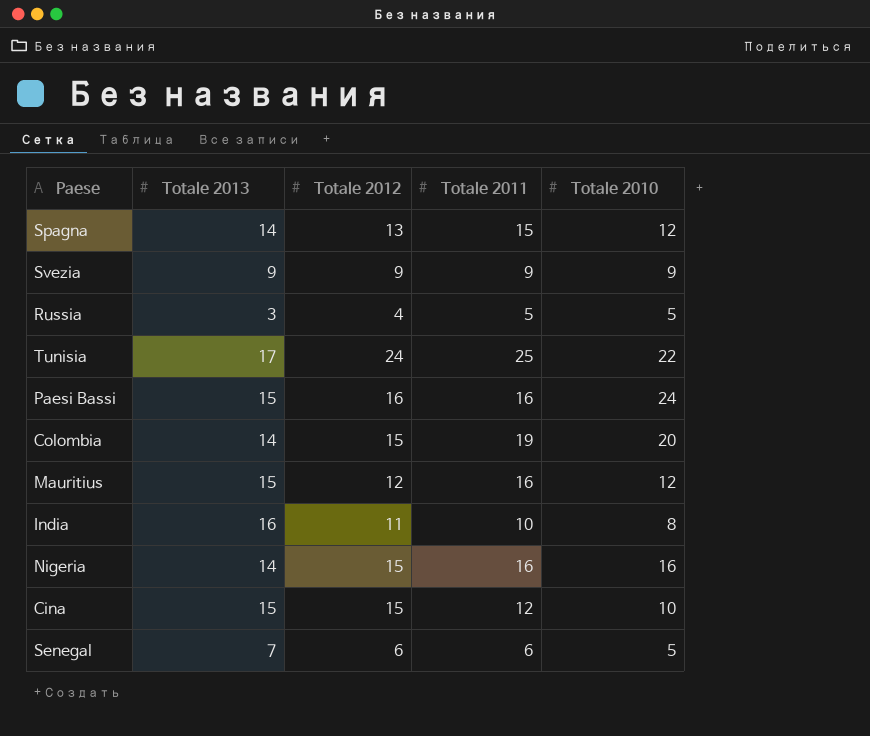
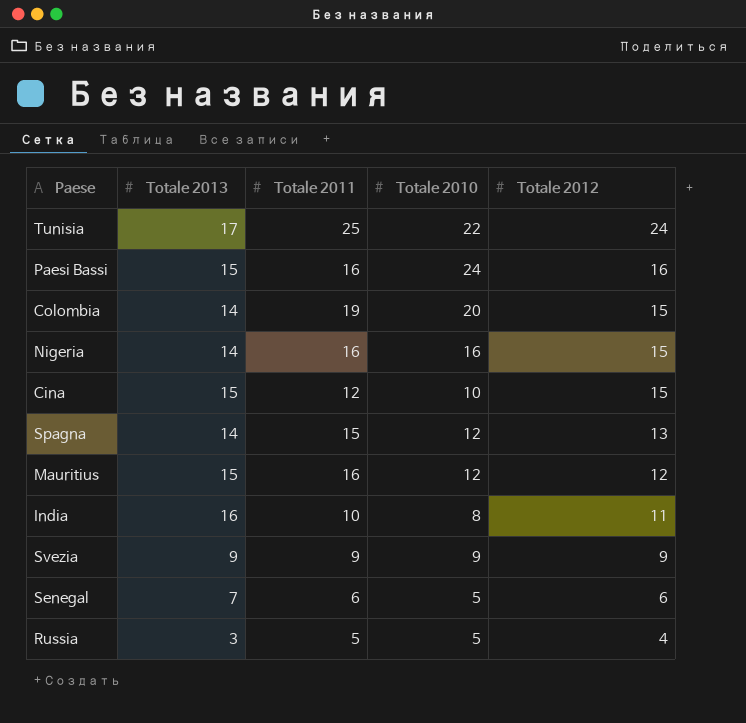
row order: none -> Totale 2012 descending
column Totale 2012 | position: 3 -> 5

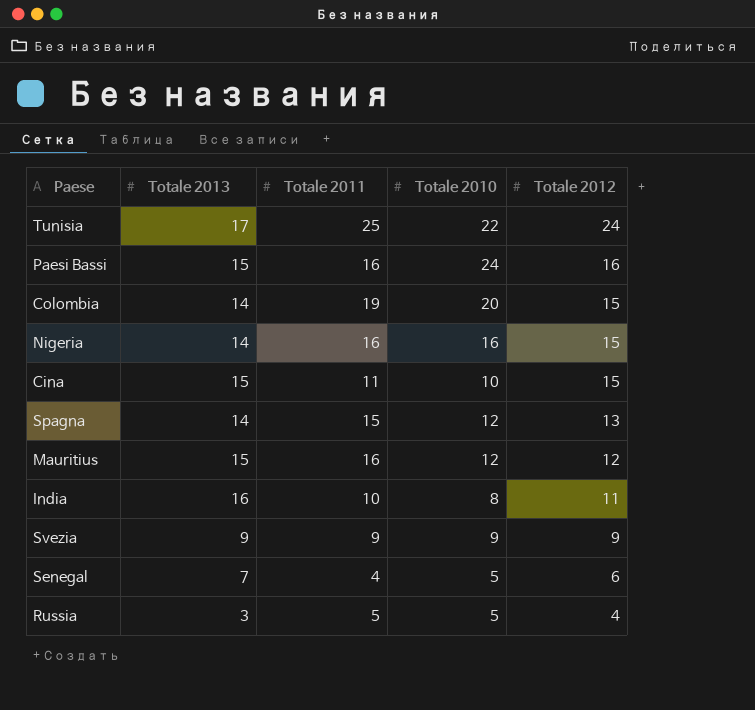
Cina | Totale 2011: 12 -> 11
Senegal | Totale 2011: 6 -> 4

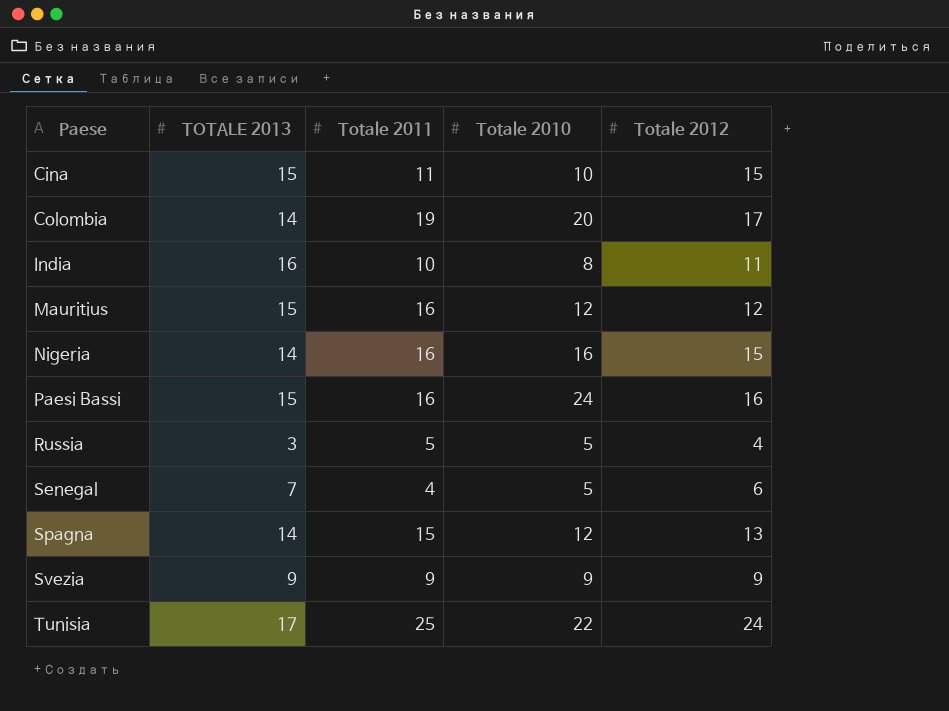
row order: Totale 2012 descending -> Paese ascending
column name: Totale 2013 -> TOTALE 2013
Colombia | Totale 2012: 15 -> 17

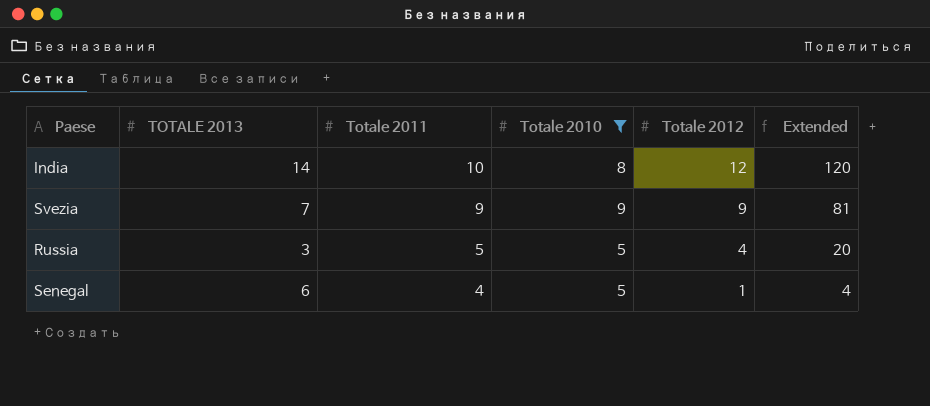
filter: none -> Totale 2010 <= 9
row order: Paese ascending -> Totale 2011 descending
column Extended | formula: none -> [Totale 2011] * [Totale 2012]
India | TOTALE 2013: 16 -> 14
India | Totale 2012: 11 -> 12
Svezia | TOTALE 2013: 9 -> 7
Senegal | TOTALE 2013: 7 -> 6
Senegal | Totale 2012: 6 -> 1

